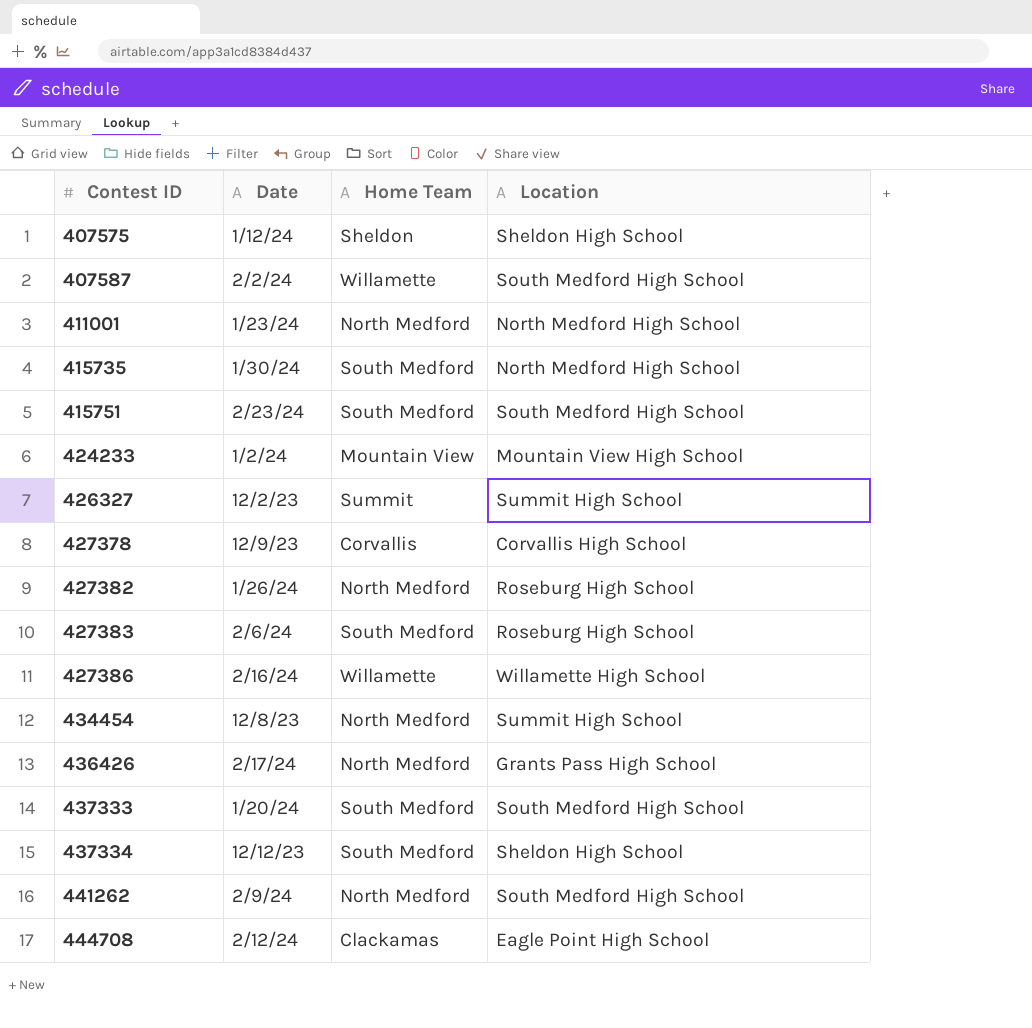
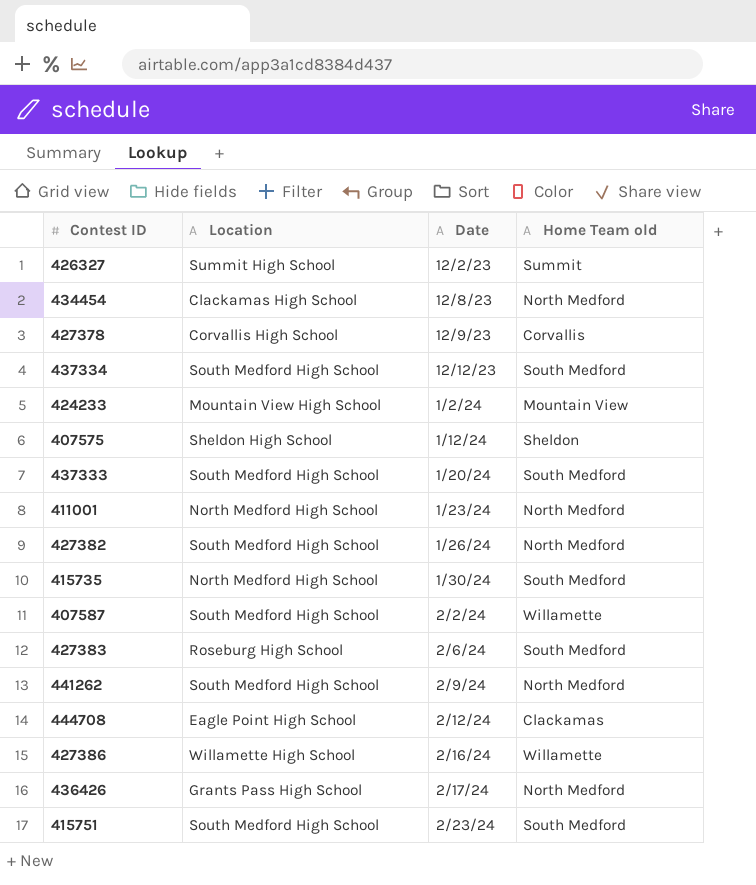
row order: Contest ID ascending -> Date ascending
column Location | position: 4 -> 2
column name: Home Team -> Home Team old
434454 | Location: Summit High School -> Clackamas High School
437334 | Location: Sheldon High School -> South Medford High School
427382 | Location: Roseburg High School -> South Medford High School

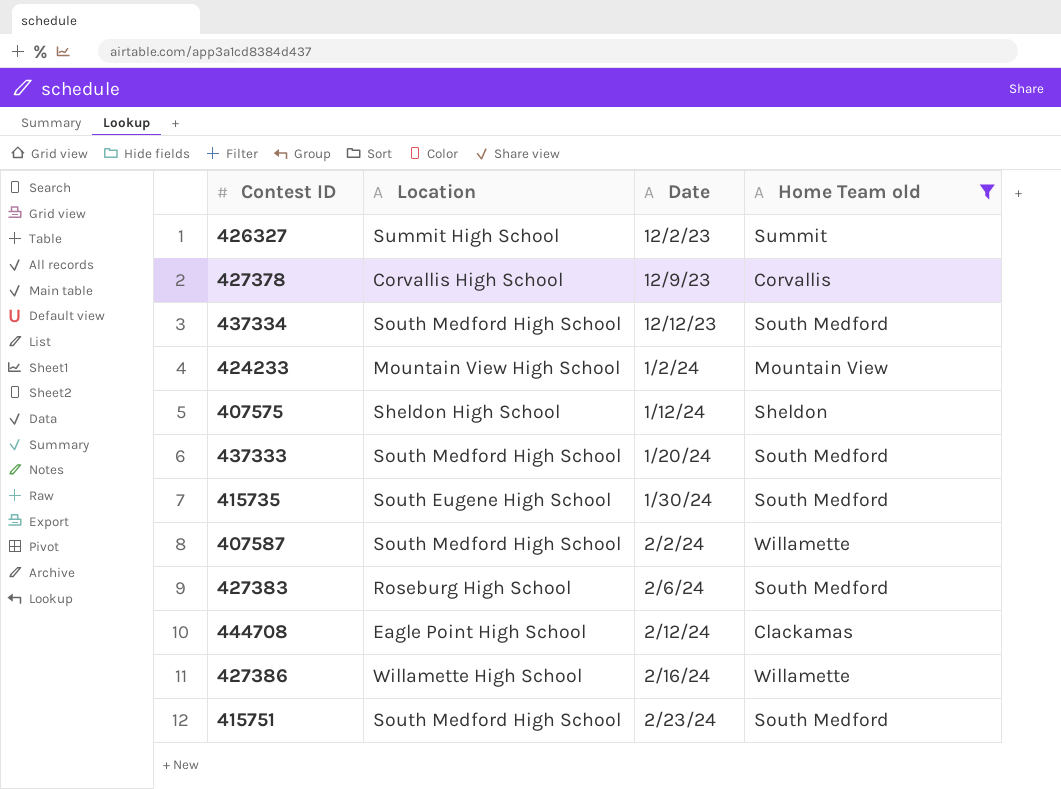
filter: none -> Home Team old != North Medford
415735 | Location: North Medford High School -> South Eugene High School

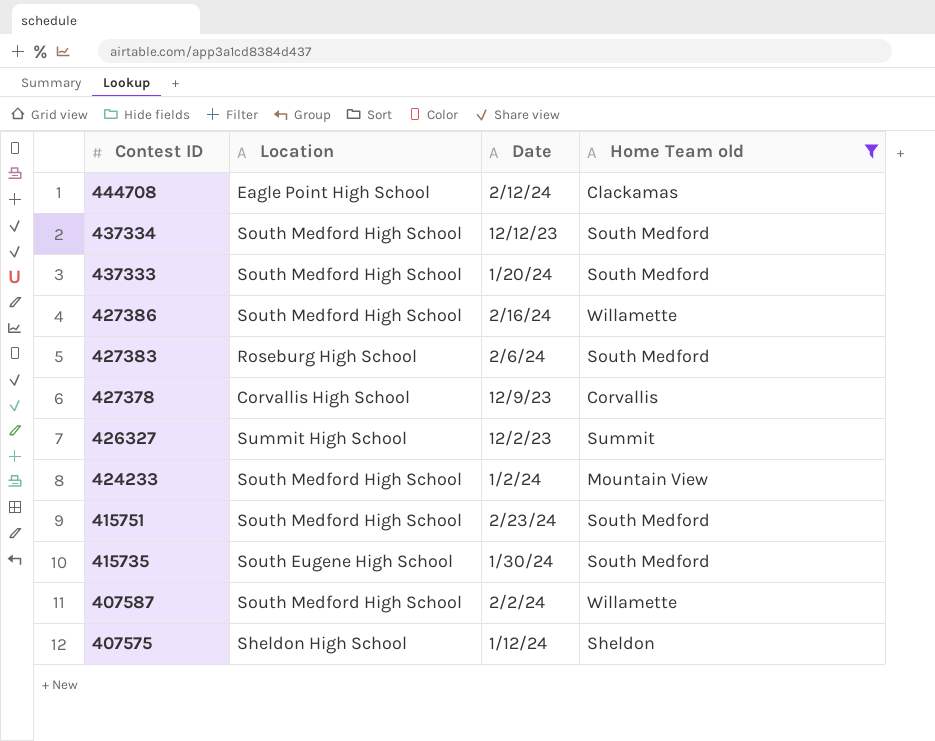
row order: Date ascending -> Contest ID descending
427386 | Location: Willamette High School -> South Medford High School
424233 | Location: Mountain View High School -> South Medford High School

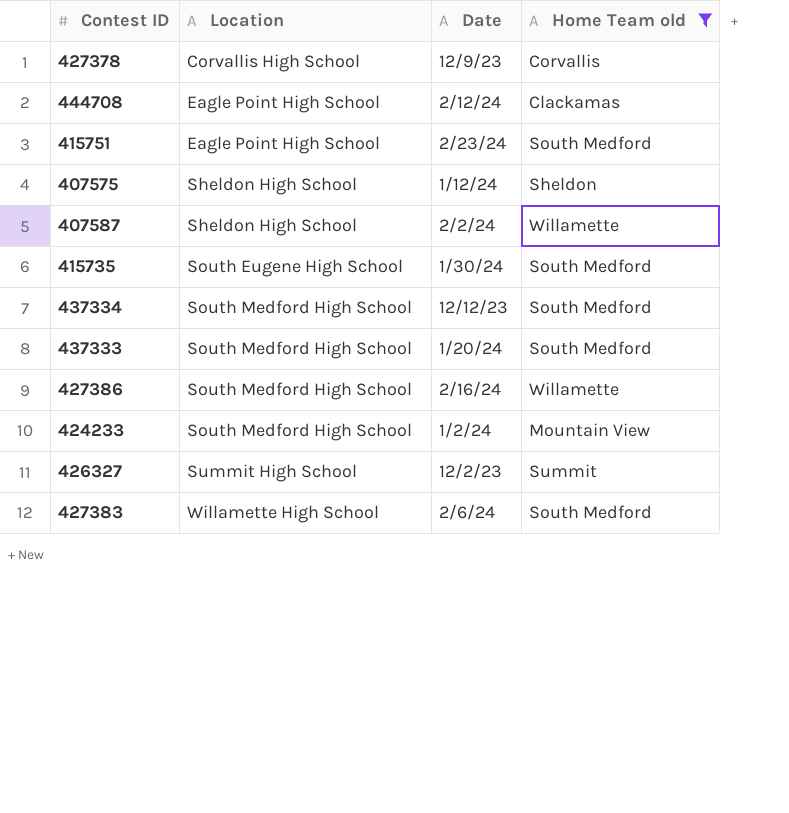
row order: Contest ID descending -> Location ascending
415751 | Location: South Medford High School -> Eagle Point High School
407587 | Location: South Medford High School -> Sheldon High School
427383 | Location: Roseburg High School -> Willamette High School

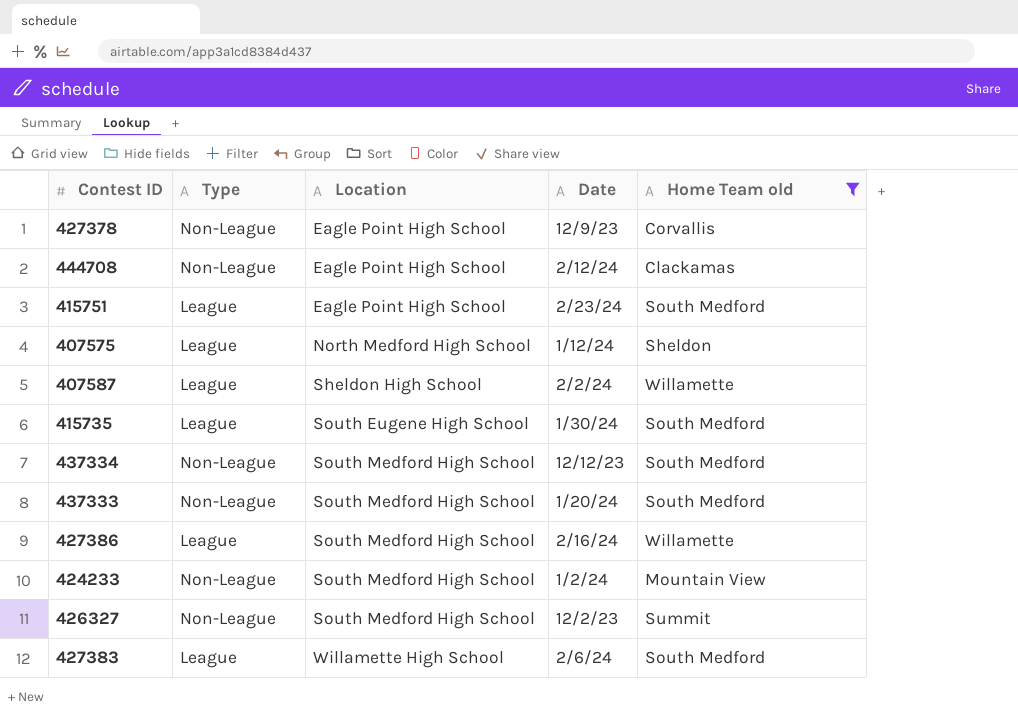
column Type | position: none -> 2
427378 | Location: Corvallis High School -> Eagle Point High School
407575 | Location: Sheldon High School -> North Medford High School
426327 | Location: Summit High School -> South Medford High School

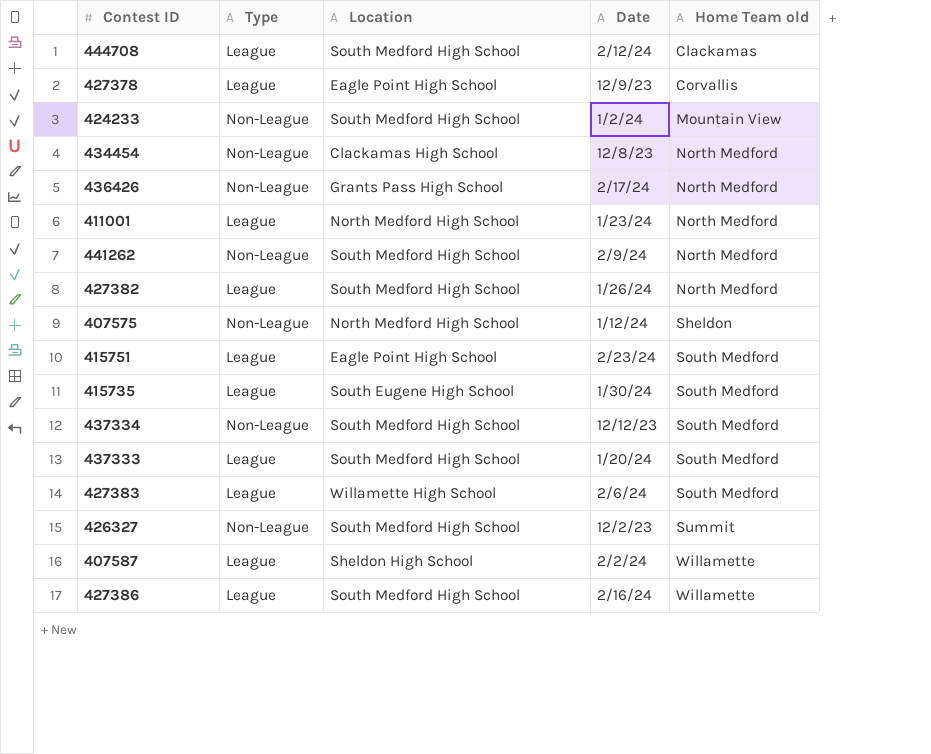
filter: Home Team old != North Medford -> none
row order: Location ascending -> Home Team old ascending
444708 | Type: Non-League -> League
444708 | Location: Eagle Point High School -> South Medford High School
427378 | Type: Non-League -> League
407575 | Type: League -> Non-League
437333 | Type: Non-League -> League

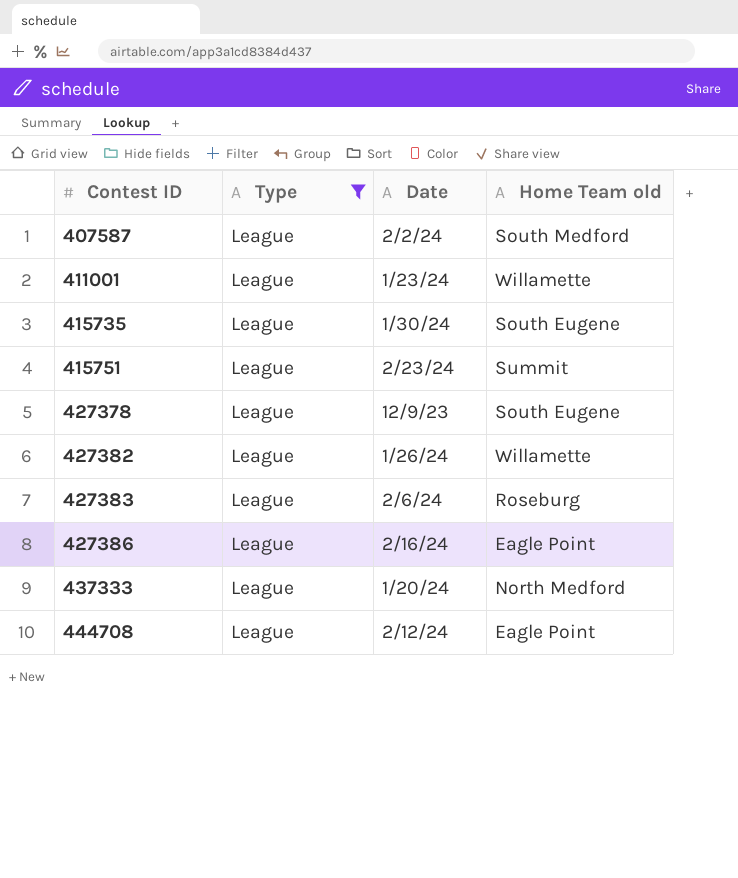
filter: none -> Type = League
row order: Home Team old ascending -> Contest ID ascending
column Location | position: 3 -> none
407587 | Home Team old: Willamette -> South Medford
411001 | Home Team old: North Medford -> Willamette
415735 | Home Team old: South Medford -> South Eugene
415751 | Home Team old: South Medford -> Summit
427378 | Home Team old: Corvallis -> South Eugene
427382 | Home Team old: North Medford -> Willamette
427383 | Home Team old: South Medford -> Roseburg
427386 | Home Team old: Willamette -> Eagle Point
437333 | Home Team old: South Medford -> North Medford
444708 | Home Team old: Clackamas -> Eagle Point

